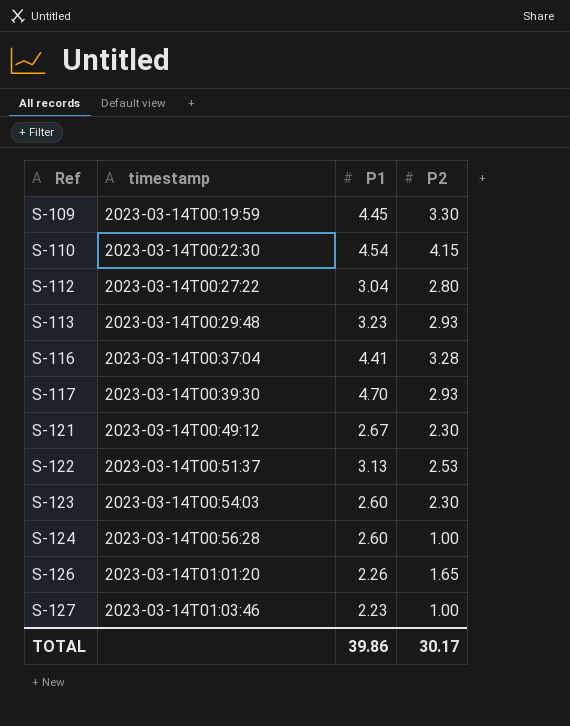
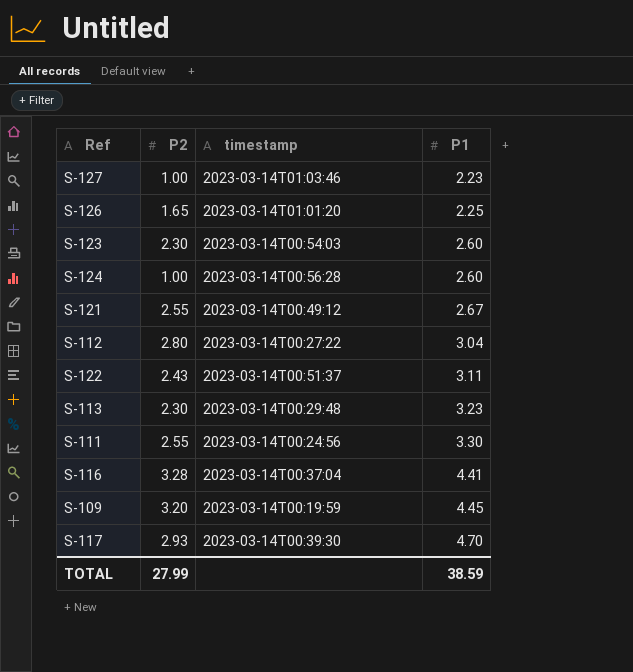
row order: Ref ascending -> P1 ascending
column P2 | position: 4 -> 2
row S-110: 2023-03-14T00:22:30 | 4.54 | 4.15 -> none
S-126 | P1: 2.26 -> 2.25
S-121 | P2: 2.30 -> 2.55
S-122 | P2: 2.53 -> 2.43
S-122 | P1: 3.13 -> 3.11
S-113 | P2: 2.93 -> 2.30
row S-111: none -> 2.55 | 2023-03-14T00:24:56 | 3.30
S-109 | P2: 3.30 -> 3.20
TOTAL | P2: 30.17 -> 27.99
TOTAL | P1: 39.86 -> 38.59

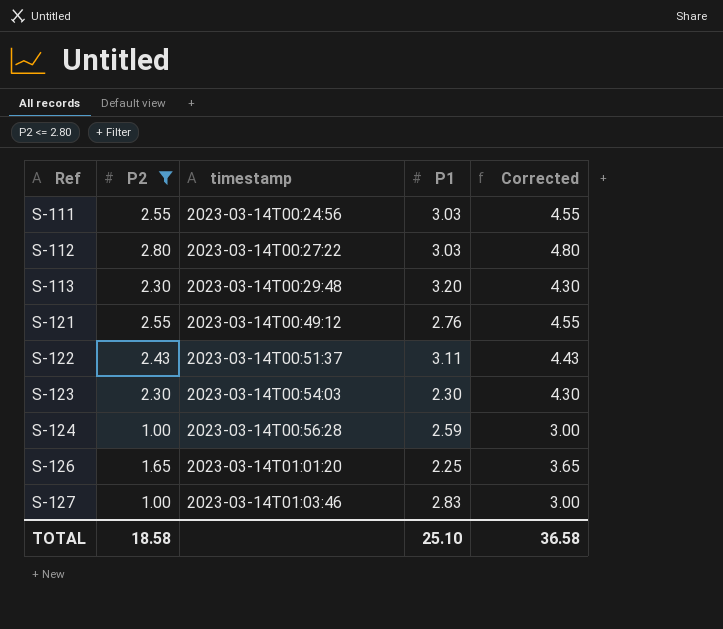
filter: none -> P2 <= 2.80
row order: P1 ascending -> Ref ascending
column Corrected | formula: none -> [P2] + 2
S-111 | P1: 3.30 -> 3.03
S-112 | P1: 3.04 -> 3.03
S-113 | P1: 3.23 -> 3.20
S-121 | P1: 2.67 -> 2.76
S-123 | P1: 2.60 -> 2.30
S-124 | P1: 2.60 -> 2.59
S-127 | P1: 2.23 -> 2.83
TOTAL | P2: 27.99 -> 18.58
TOTAL | P1: 38.59 -> 25.10

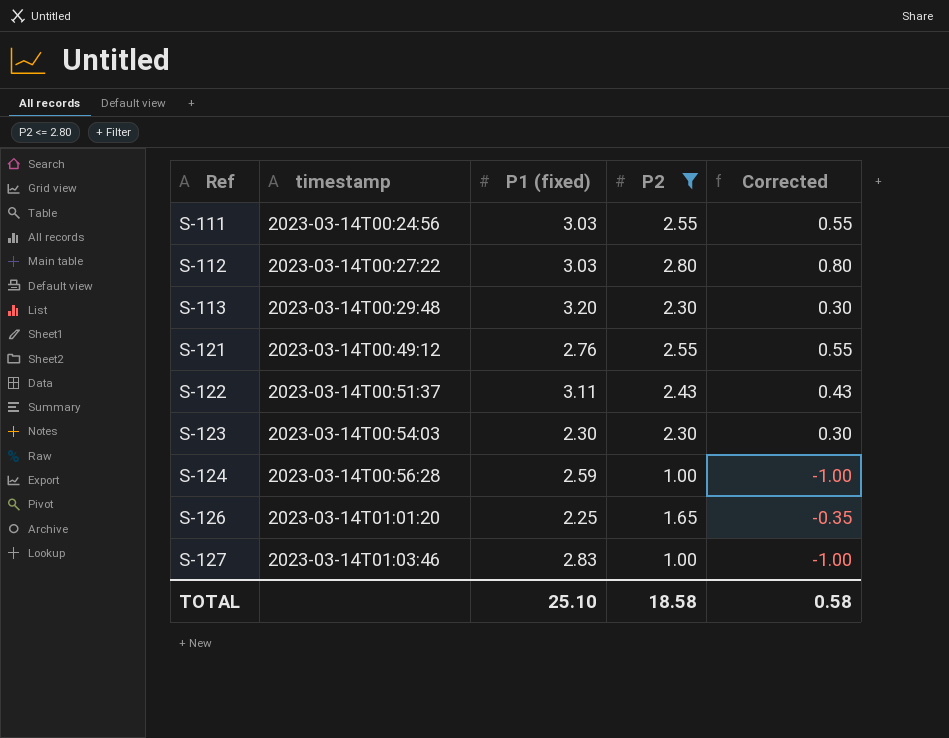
column name: P1 -> P1 (fixed)
column P2 | position: 2 -> 4
column Corrected | formula: [P2] + 2 -> [P2] - 2
TOTAL | Corrected: 36.58 -> 0.58

